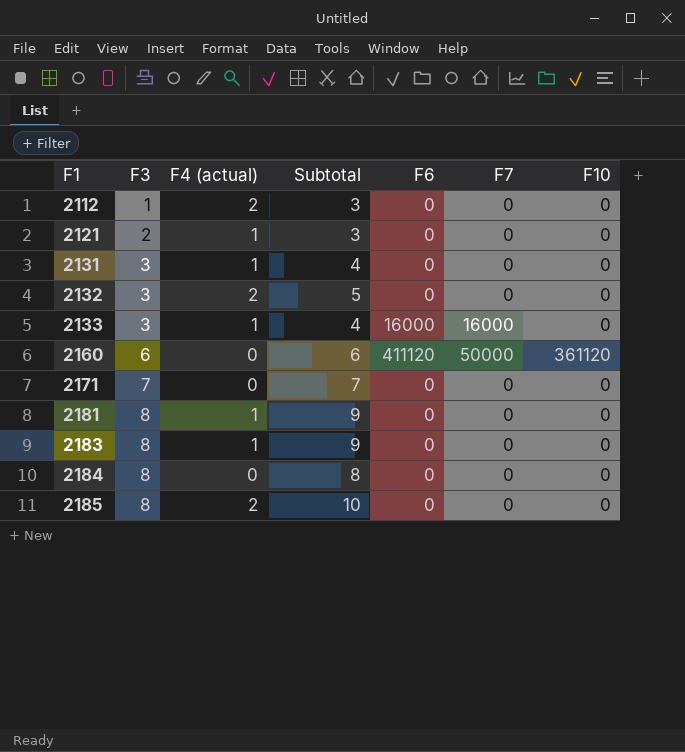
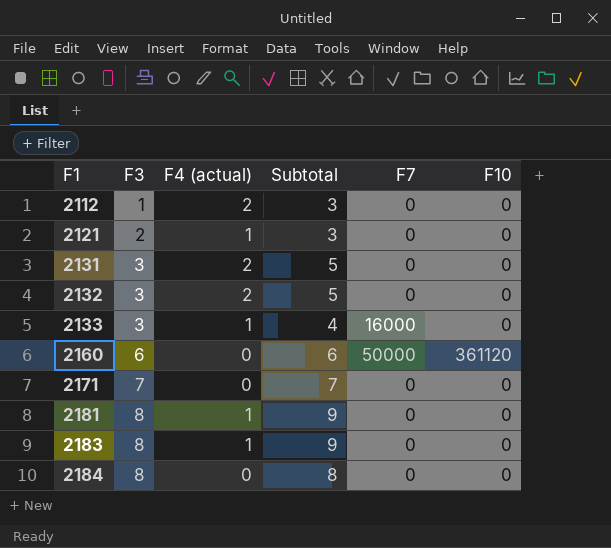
column F6 | position: 5 -> none
row 2185: 8 | 2 | 10 | 0 | 0 | 0 -> none
2131 | F4 (actual): 1 -> 2
2131 | Subtotal: 4 -> 5

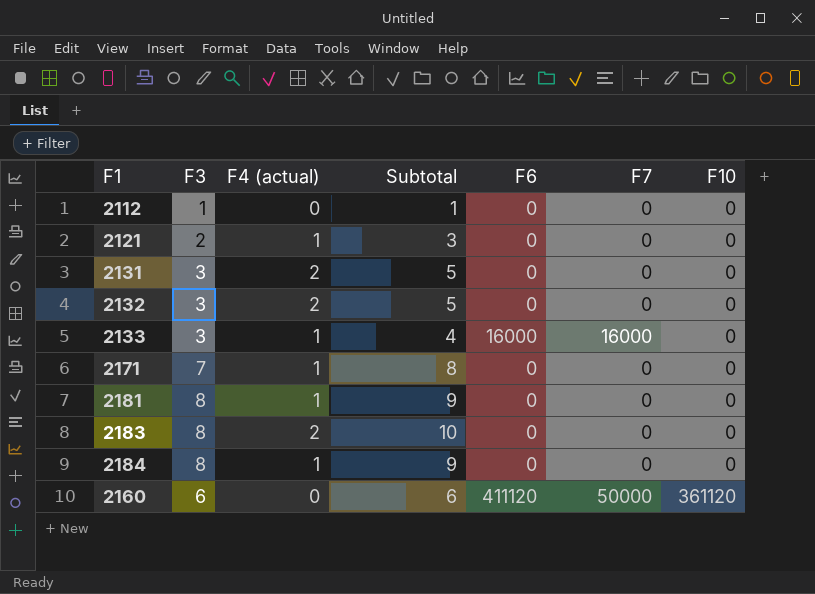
row order: F1 ascending -> F10 ascending
column F6 | position: none -> 5
2112 | F4 (actual): 2 -> 0
2112 | Subtotal: 3 -> 1
2171 | F4 (actual): 0 -> 1
2171 | Subtotal: 7 -> 8
2183 | F4 (actual): 1 -> 2
2183 | Subtotal: 9 -> 10
2184 | F4 (actual): 0 -> 1
2184 | Subtotal: 8 -> 9

